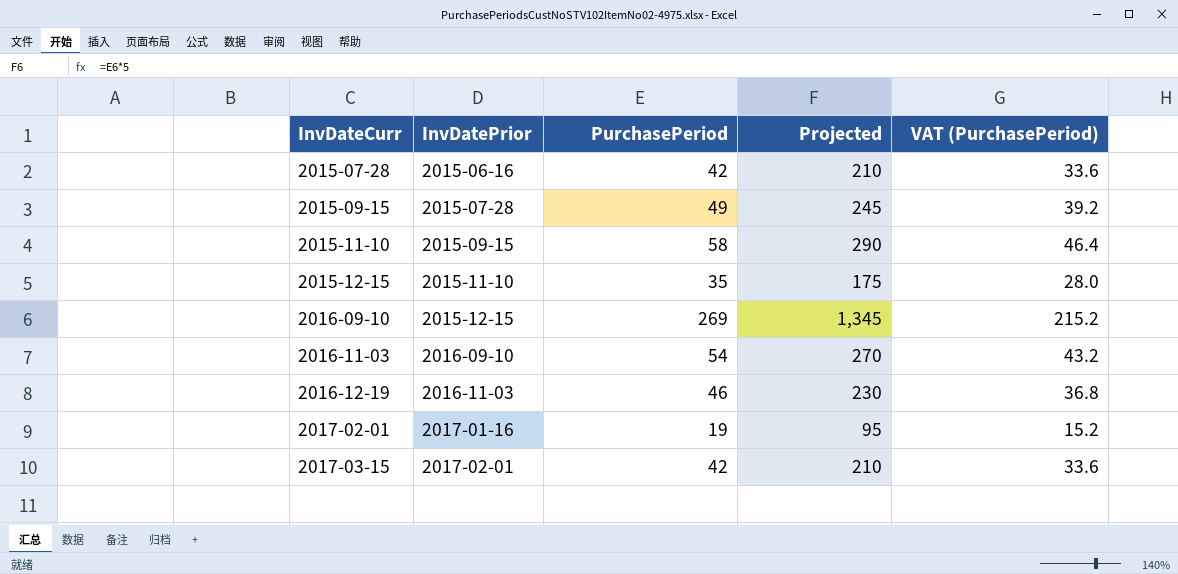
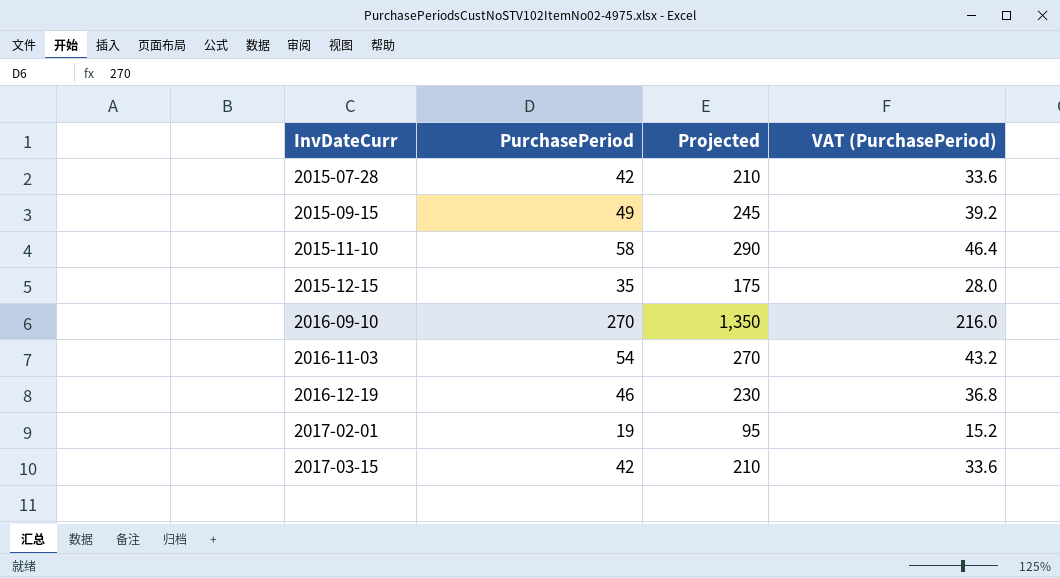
column InvDatePrior | position: 2 -> none
2016-09-10 | PurchasePeriod: 269 -> 270
2016-09-10 | Projected: 1,345 -> 1,350
2016-09-10 | VAT (PurchasePeriod): 215.2 -> 216.0

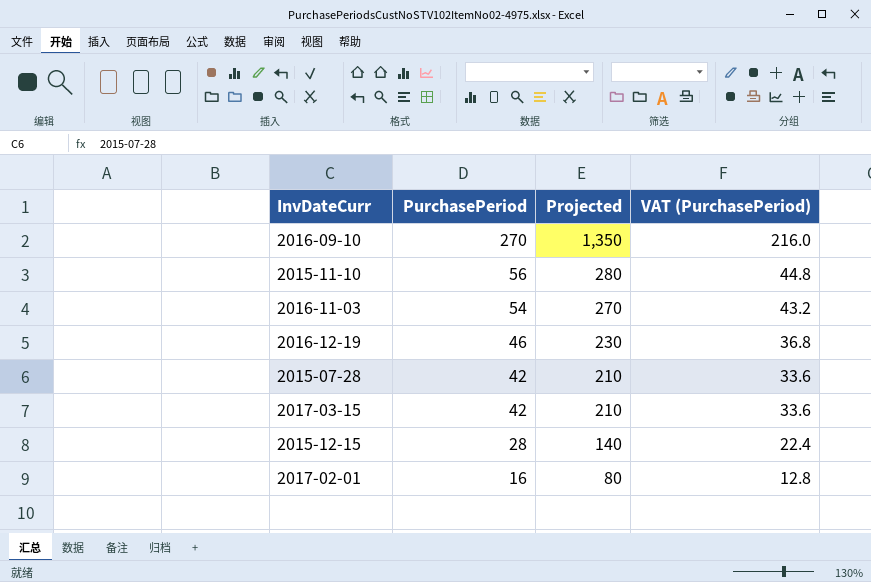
row order: InvDateCurr ascending -> PurchasePeriod descending
row 2015-09-15: 49 | 245 | 39.2 -> none
2015-11-10 | PurchasePeriod: 58 -> 56
2015-11-10 | Projected: 290 -> 280
2015-11-10 | VAT (PurchasePeriod): 46.4 -> 44.8
2015-12-15 | PurchasePeriod: 35 -> 28
2015-12-15 | Projected: 175 -> 140
2015-12-15 | VAT (PurchasePeriod): 28.0 -> 22.4
2017-02-01 | PurchasePeriod: 19 -> 16
2017-02-01 | Projected: 95 -> 80
2017-02-01 | VAT (PurchasePeriod): 15.2 -> 12.8

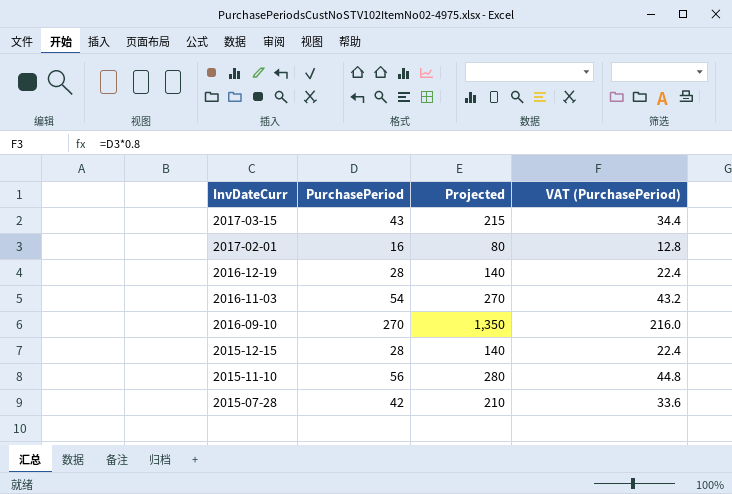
row order: PurchasePeriod descending -> InvDateCurr descending
2017-03-15 | PurchasePeriod: 42 -> 43
2017-03-15 | Projected: 210 -> 215
2017-03-15 | VAT (PurchasePeriod): 33.6 -> 34.4
2016-12-19 | PurchasePeriod: 46 -> 28
2016-12-19 | Projected: 230 -> 140
2016-12-19 | VAT (PurchasePeriod): 36.8 -> 22.4

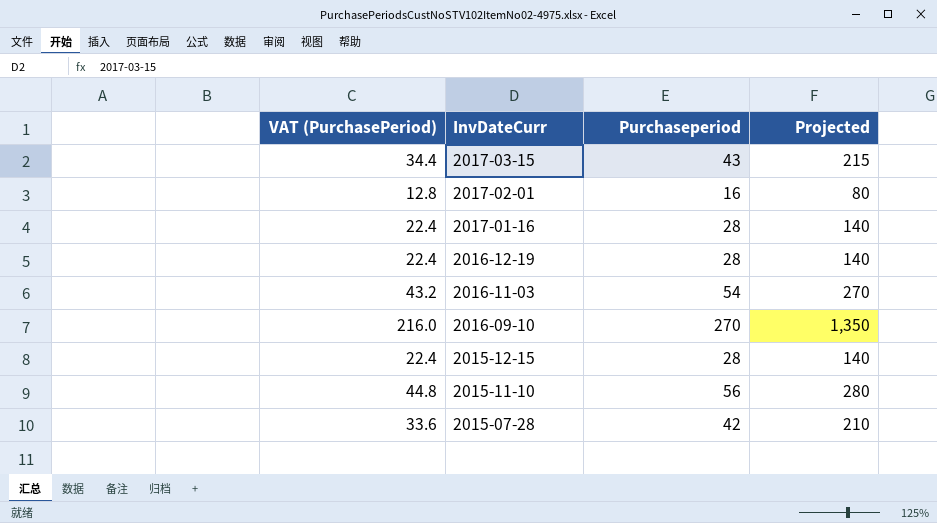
column VAT (PurchasePeriod) | position: 4 -> 1
column name: PurchasePeriod -> Purchaseperiod
row 2017-01-16: none -> 22.4 | 28 | 140

